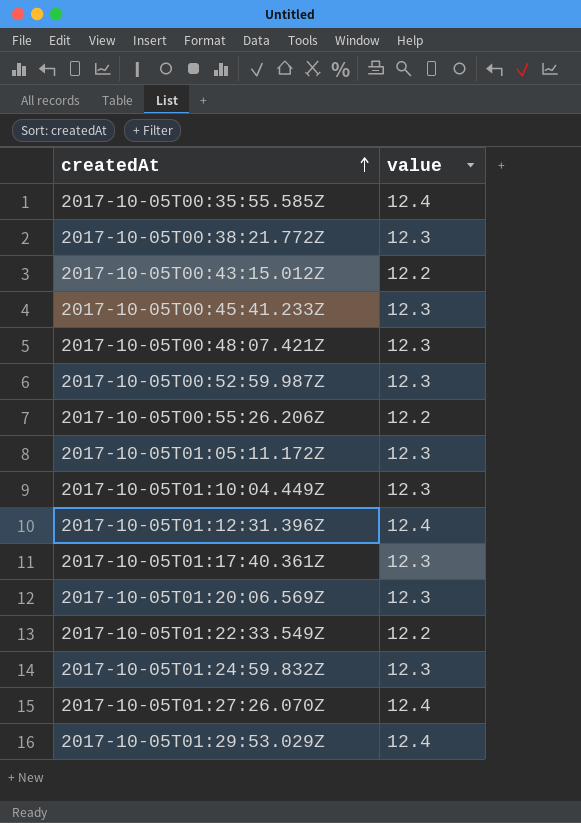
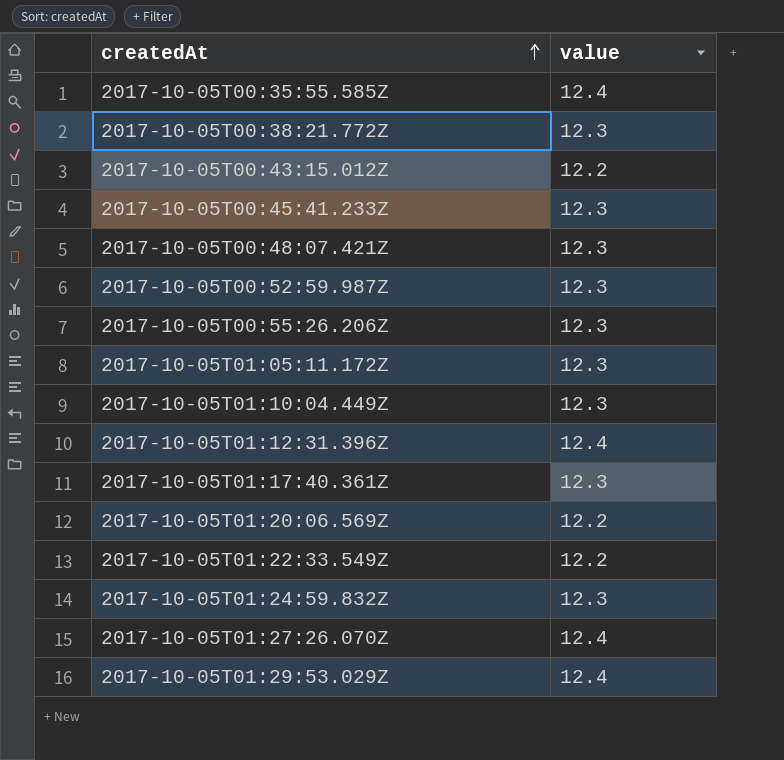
2017-10-05T00:55:26.206Z | value: 12.2 -> 12.3
2017-10-05T01:20:06.569Z | value: 12.3 -> 12.2

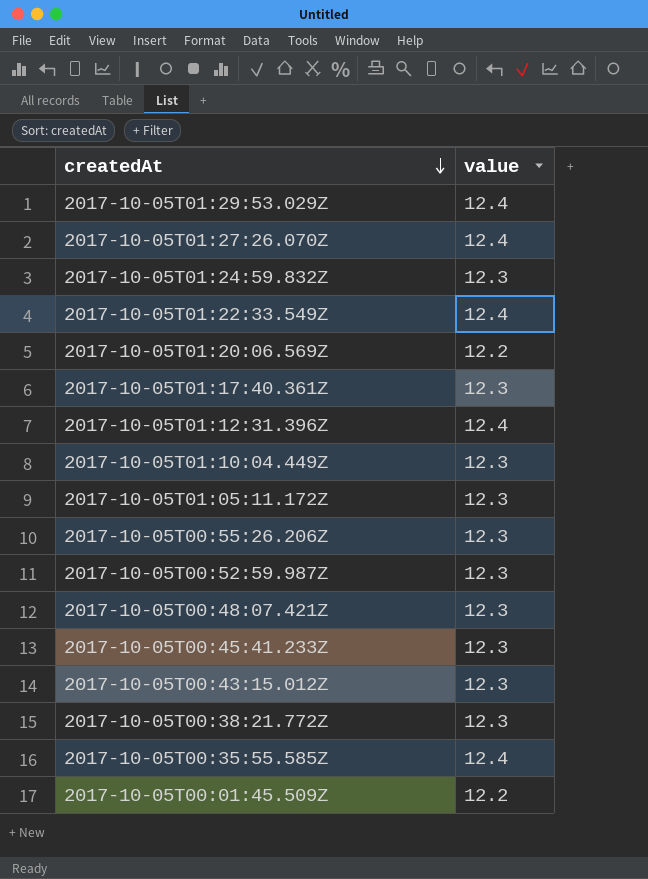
row order: createdAt ascending -> createdAt descending
2017-10-05T01:22:33.549Z | value: 12.2 -> 12.4
2017-10-05T00:43:15.012Z | value: 12.2 -> 12.3
row 2017-10-05T00:01:45.509Z: none -> 12.2

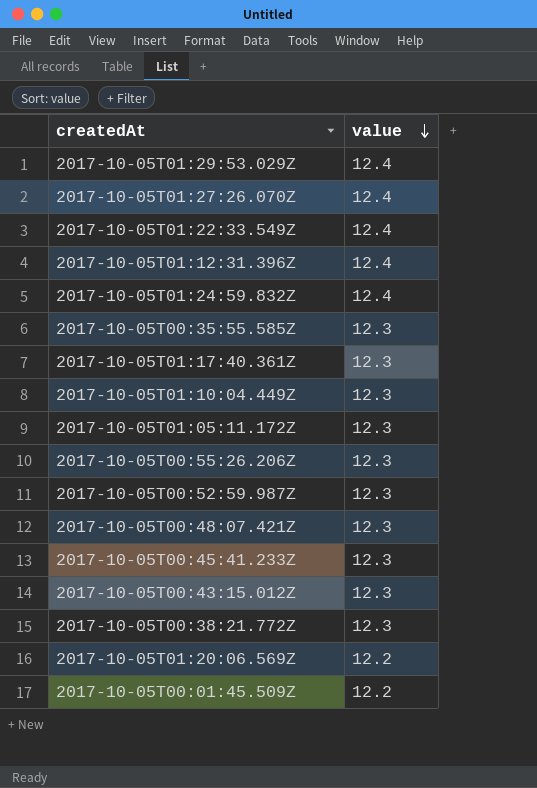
row order: createdAt descending -> value descending
2017-10-05T01:24:59.832Z | value: 12.3 -> 12.4
2017-10-05T00:35:55.585Z | value: 12.4 -> 12.3

